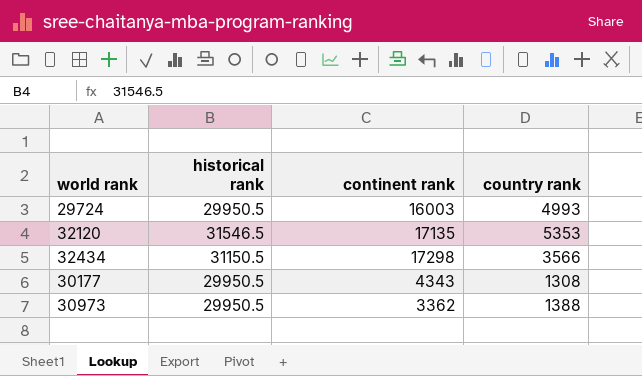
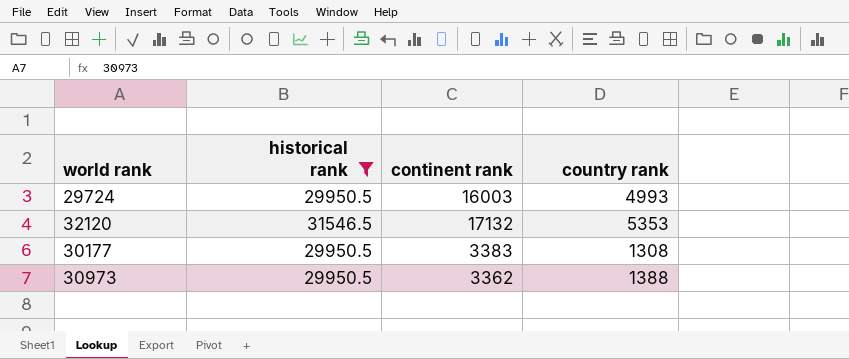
filter: none -> historical rank != 31150.5
32120 | continent rank: 17135 -> 17132
30177 | continent rank: 4343 -> 3383

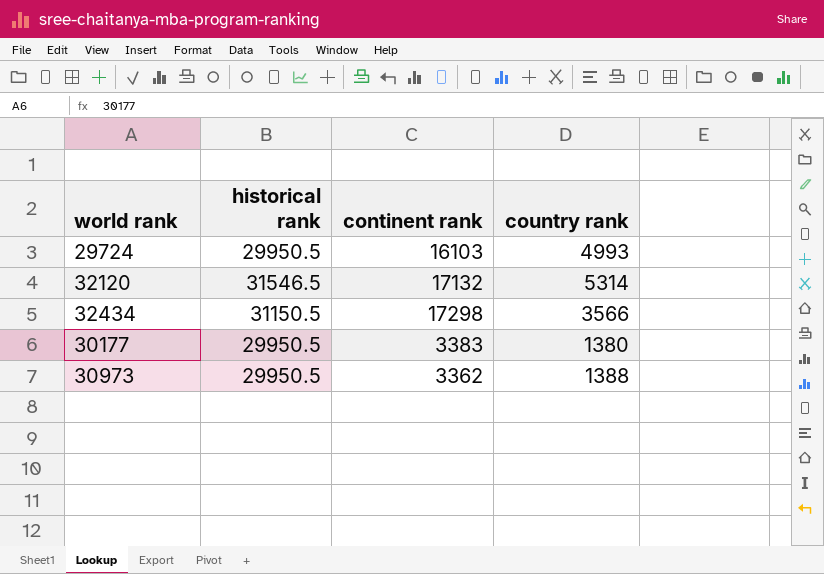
filter: historical rank != 31150.5 -> none
29724 | continent rank: 16003 -> 16103
32120 | country rank: 5353 -> 5314
30177 | country rank: 1308 -> 1380

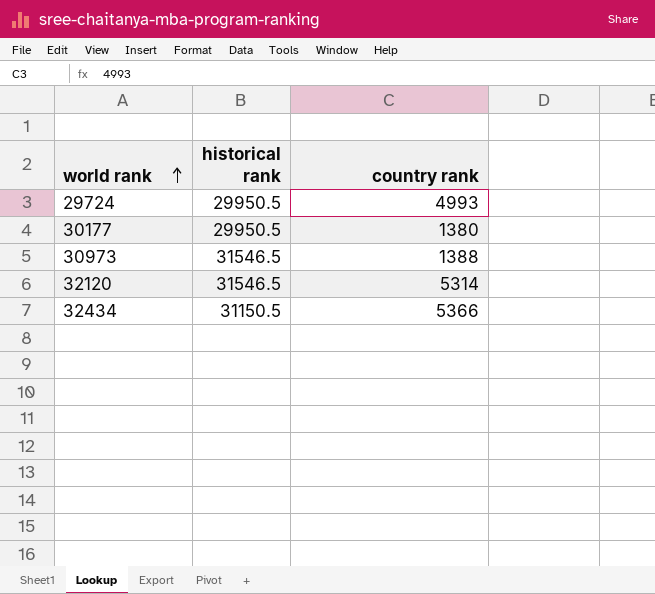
row order: none -> world rank ascending
column continent rank | position: 3 -> none
30973 | historical rank: 29950.5 -> 31546.5
32434 | country rank: 3566 -> 5366

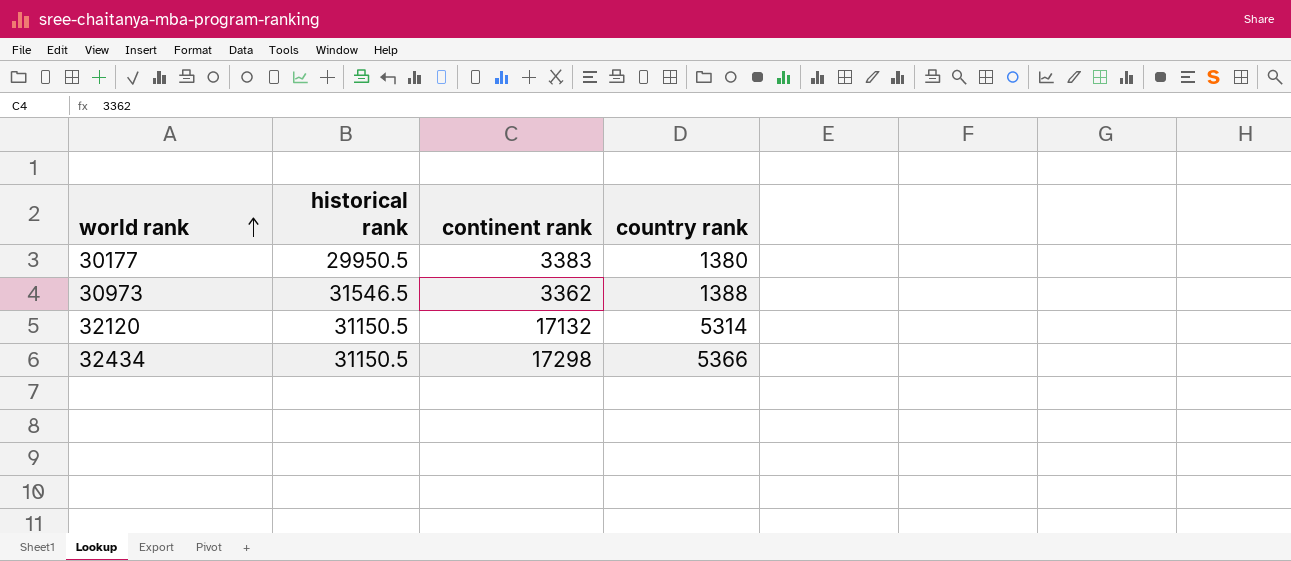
column continent rank | position: none -> 3
row 29724: 29950.5 | 4993 -> none
32120 | historical rank: 31546.5 -> 31150.5

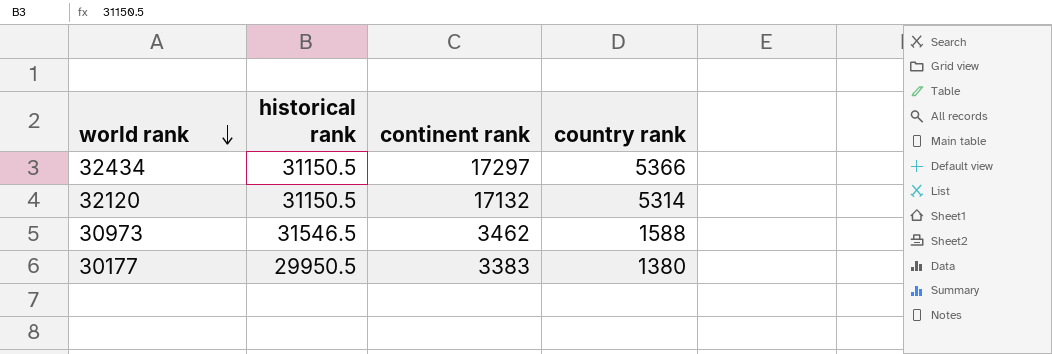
row order: world rank ascending -> world rank descending
32434 | continent rank: 17298 -> 17297
30973 | continent rank: 3362 -> 3462
30973 | country rank: 1388 -> 1588

